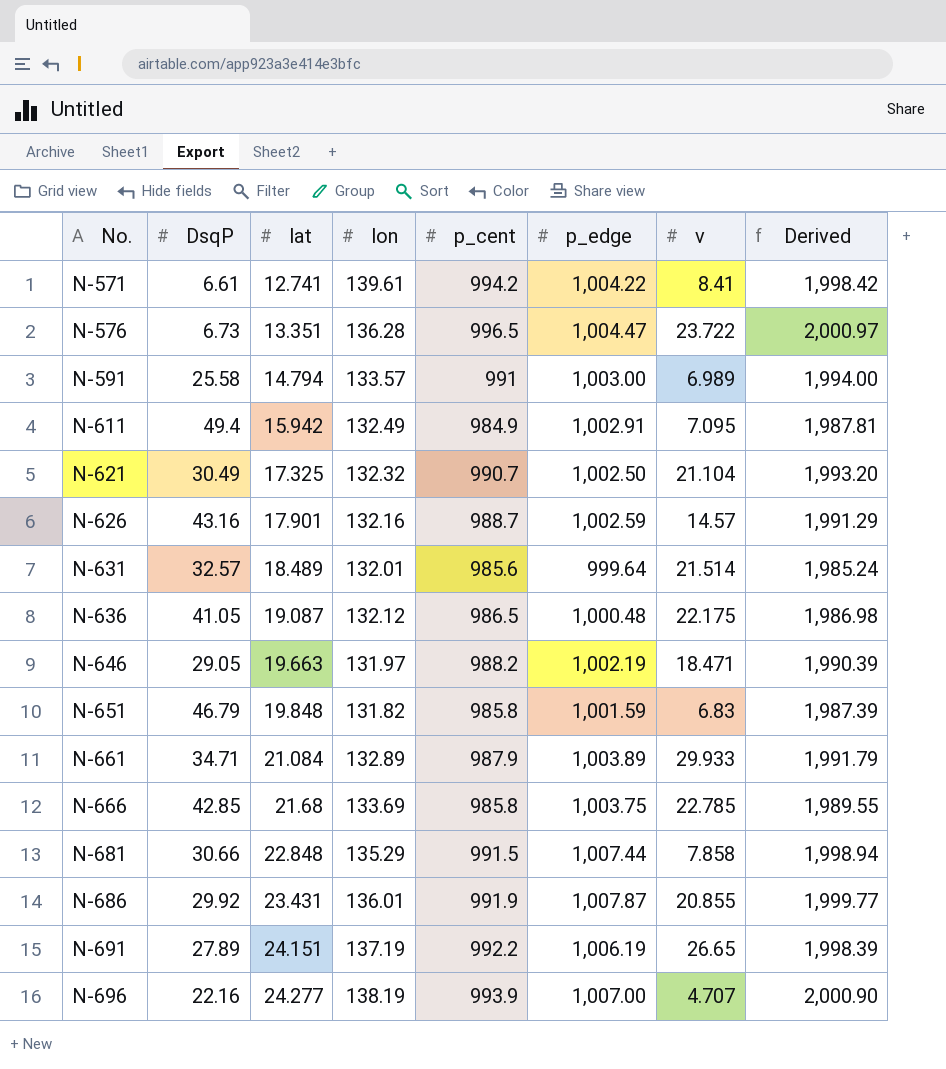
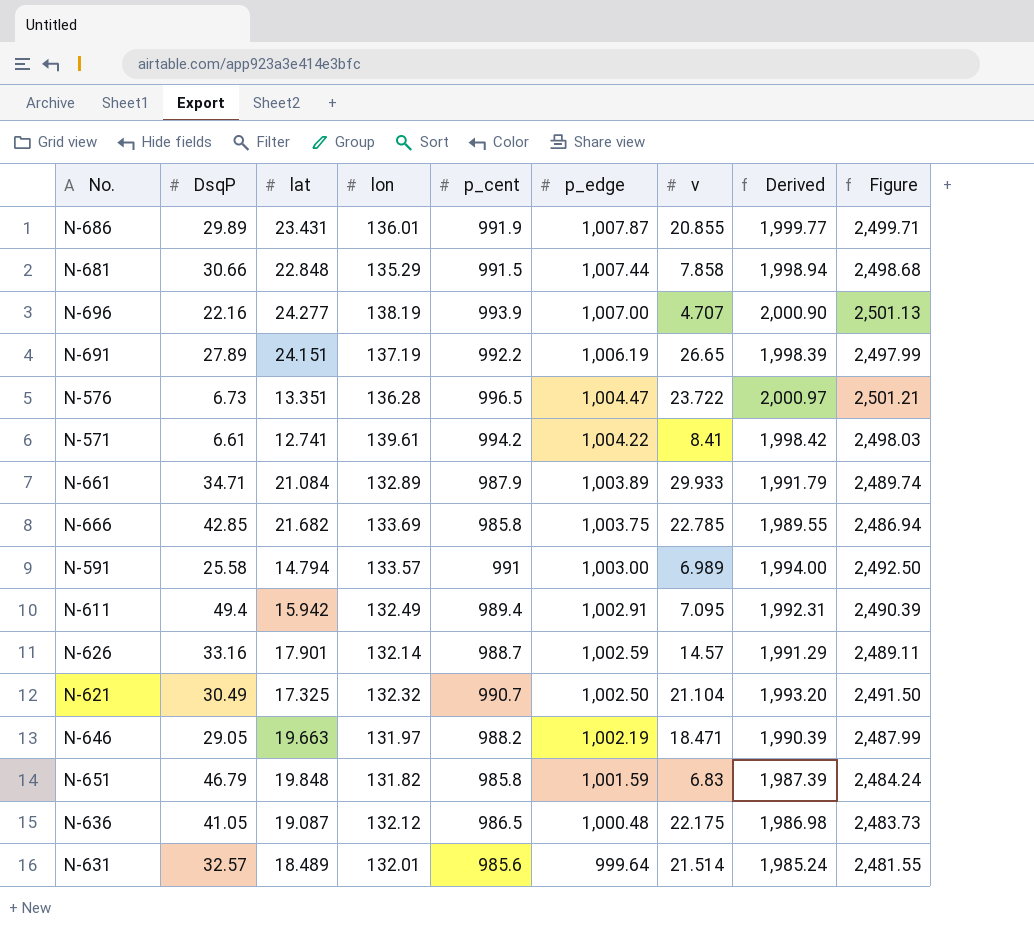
row order: No. ascending -> p_edge descending
column Figure | formula: none -> [Derived] * 1.25
N-686 | DsqP: 29.92 -> 29.89
N-666 | lat: 21.68 -> 21.682
N-611 | p_cent: 984.9 -> 989.4
N-611 | Derived: 1,987.81 -> 1,992.31
N-626 | DsqP: 43.16 -> 33.16
N-626 | lon: 132.16 -> 132.14

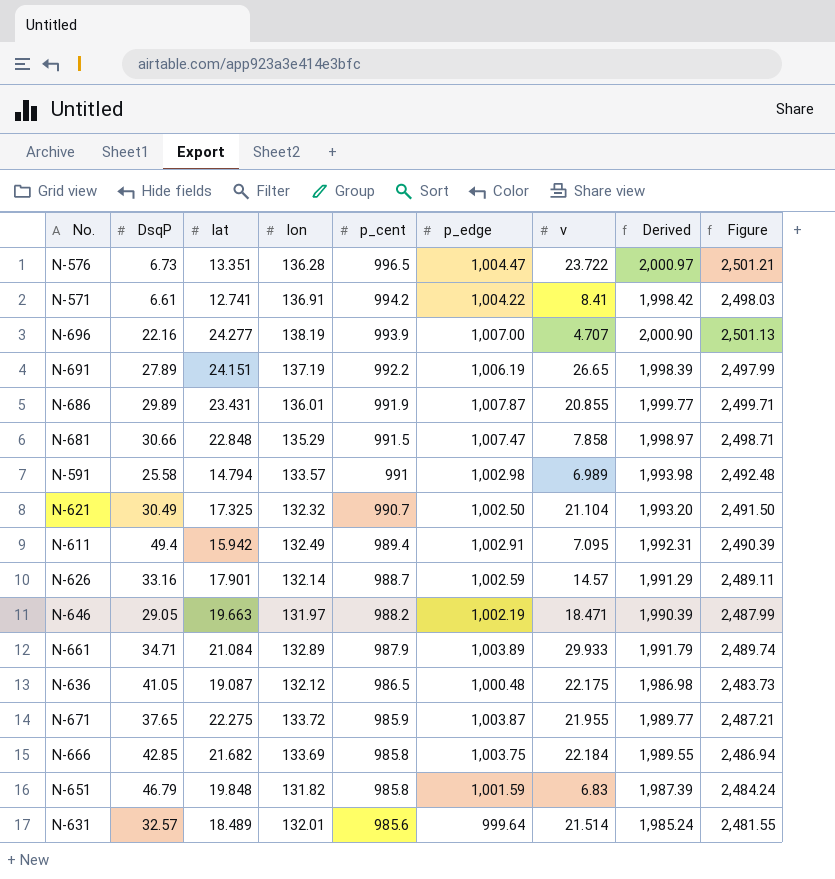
row order: p_edge descending -> p_cent descending
N-571 | lon: 139.61 -> 136.91
N-681 | p_edge: 1,007.44 -> 1,007.47
N-681 | Derived: 1,998.94 -> 1,998.97
N-681 | Figure: 2,498.68 -> 2,498.71
N-591 | p_edge: 1,003.00 -> 1,002.98
N-591 | Derived: 1,994.00 -> 1,993.98
N-591 | Figure: 2,492.50 -> 2,492.48
row N-671: none -> 37.65 | 22.275 | 133.72 | 985.9 | 1,003.87 | 21.955 | 1,989.77 | 2,487.21
N-666 | v: 22.785 -> 22.184

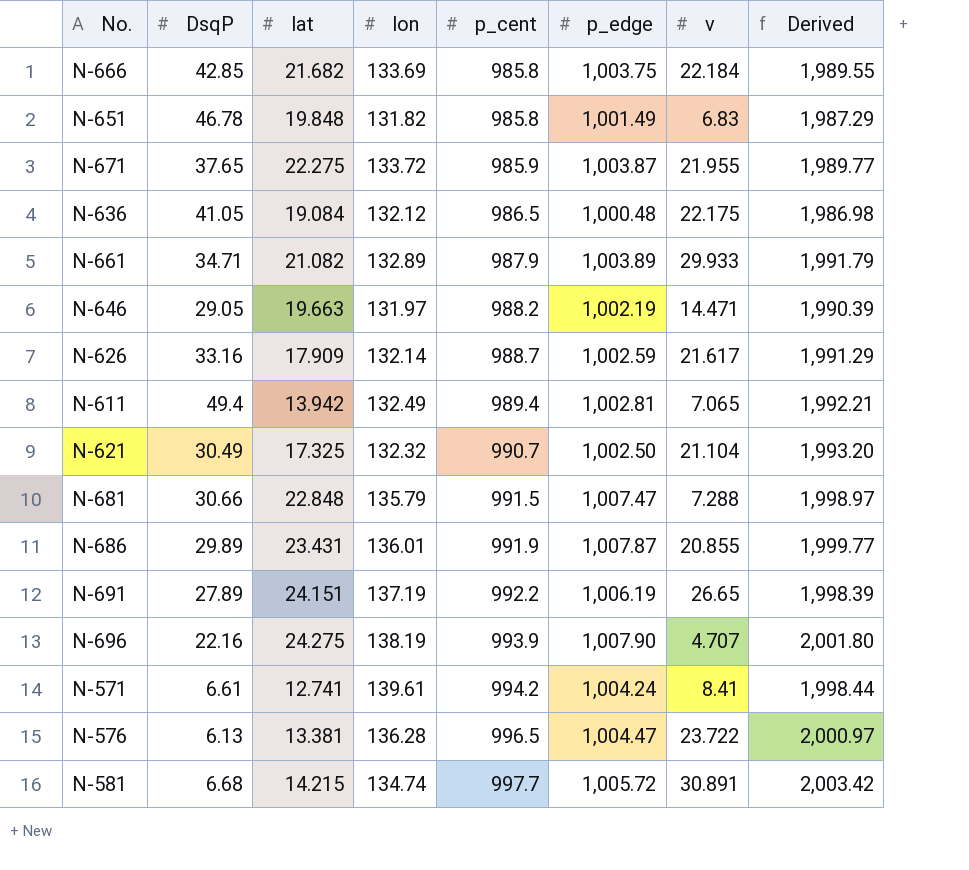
row order: p_cent descending -> p_cent ascending
column Figure | formula: [Derived] * 1.25 -> none
row N-591: 25.58 | 14.794 | 133.57 | 991 | 1,002.98 | 6.989 | 1,993.98 | 2,492.48 -> none
row N-631: 32.57 | 18.489 | 132.01 | 985.6 | 999.64 | 21.514 | 1,985.24 | 2,481.55 -> none
N-651 | DsqP: 46.79 -> 46.78
N-651 | p_edge: 1,001.59 -> 1,001.49
N-651 | Derived: 1,987.39 -> 1,987.29
N-636 | lat: 19.087 -> 19.084
N-661 | lat: 21.084 -> 21.082
N-646 | v: 18.471 -> 14.471
N-626 | lat: 17.901 -> 17.909
N-626 | v: 14.57 -> 21.617
N-611 | lat: 15.942 -> 13.942
N-611 | p_edge: 1,002.91 -> 1,002.81
N-611 | v: 7.095 -> 7.065
N-611 | Derived: 1,992.31 -> 1,992.21
N-681 | lon: 135.29 -> 135.79
N-681 | v: 7.858 -> 7.288
N-696 | lat: 24.277 -> 24.275
N-696 | p_edge: 1,007.00 -> 1,007.90
N-696 | Derived: 2,000.90 -> 2,001.80
N-571 | lon: 136.91 -> 139.61
N-571 | p_edge: 1,004.22 -> 1,004.24
N-571 | Derived: 1,998.42 -> 1,998.44
N-576 | DsqP: 6.73 -> 6.13
N-576 | lat: 13.351 -> 13.381
row N-581: none -> 6.68 | 14.215 | 134.74 | 997.7 | 1,005.72 | 30.891 | 2,003.42

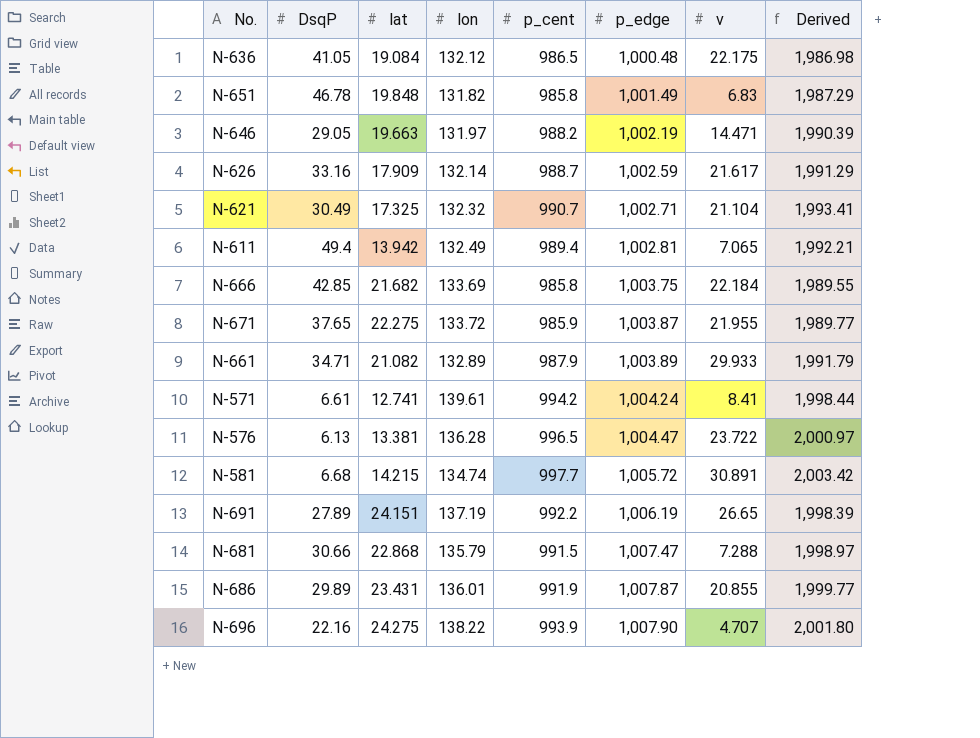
row order: p_cent ascending -> p_edge ascending
N-621 | p_edge: 1,002.50 -> 1,002.71
N-621 | Derived: 1,993.20 -> 1,993.41
N-681 | lat: 22.848 -> 22.868
N-696 | lon: 138.19 -> 138.22

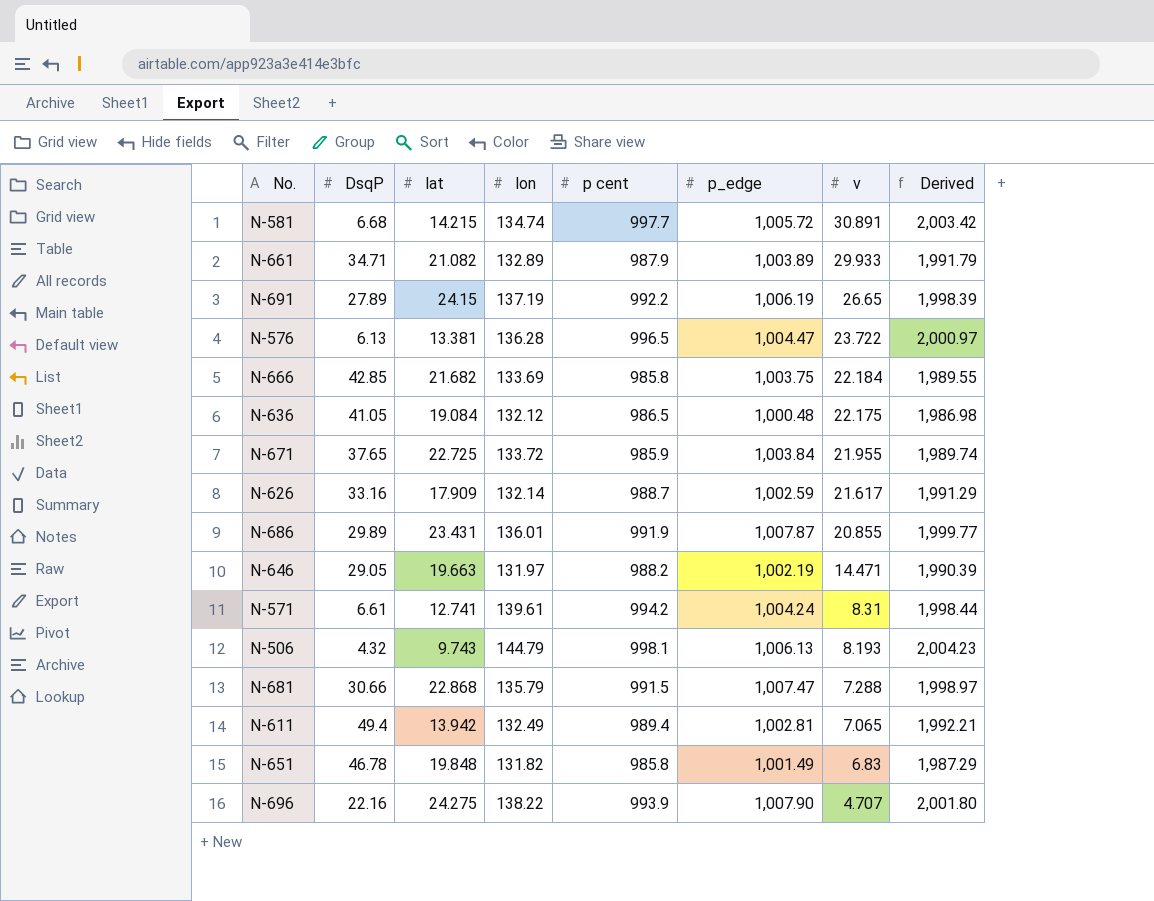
row order: p_edge ascending -> v descending
column name: p_cent -> p cent
row N-621: 30.49 | 17.325 | 132.32 | 990.7 | 1,002.71 | 21.104 | 1,993.41 -> none
N-691 | lat: 24.151 -> 24.15
N-671 | lat: 22.275 -> 22.725
N-671 | p_edge: 1,003.87 -> 1,003.84
N-671 | Derived: 1,989.77 -> 1,989.74
N-571 | v: 8.41 -> 8.31
row N-506: none -> 4.32 | 9.743 | 144.79 | 998.1 | 1,006.13 | 8.193 | 2,004.23

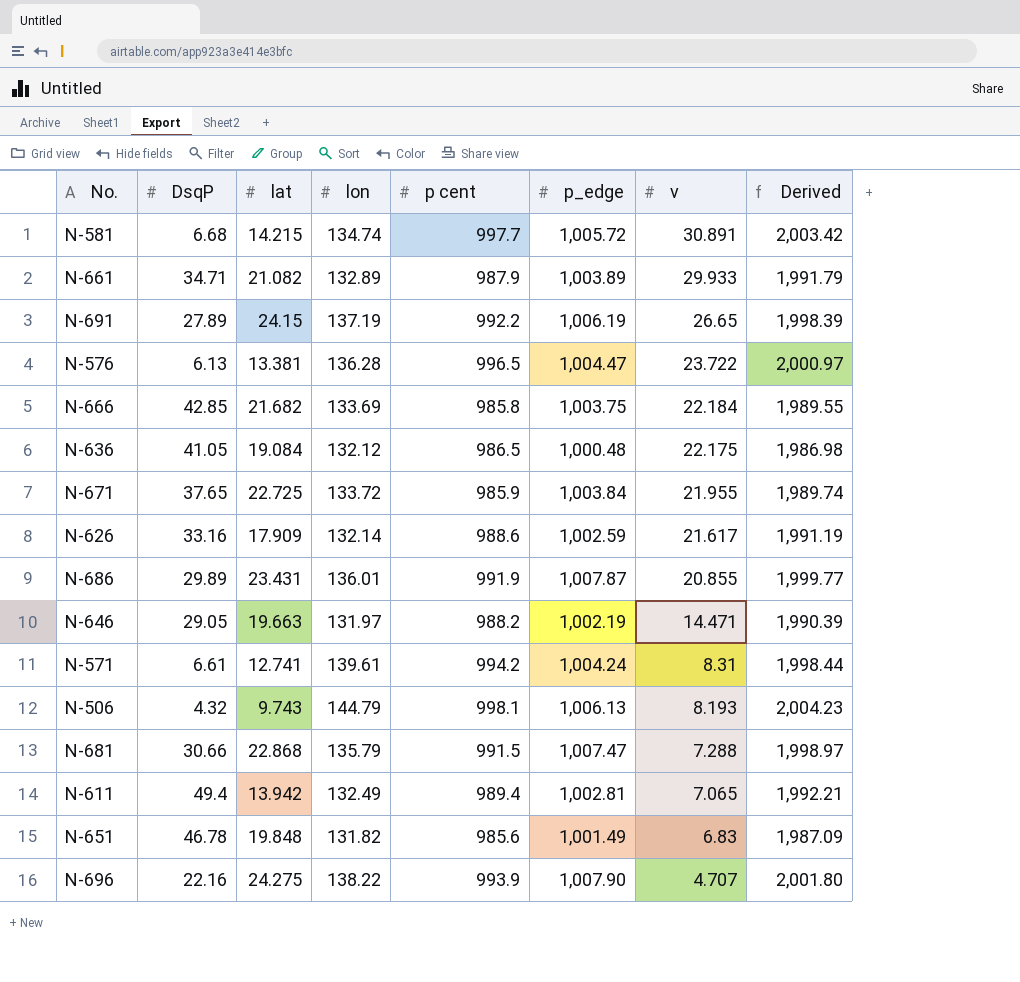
N-626 | p cent: 988.7 -> 988.6
N-626 | Derived: 1,991.29 -> 1,991.19
N-651 | p cent: 985.8 -> 985.6
N-651 | Derived: 1,987.29 -> 1,987.09

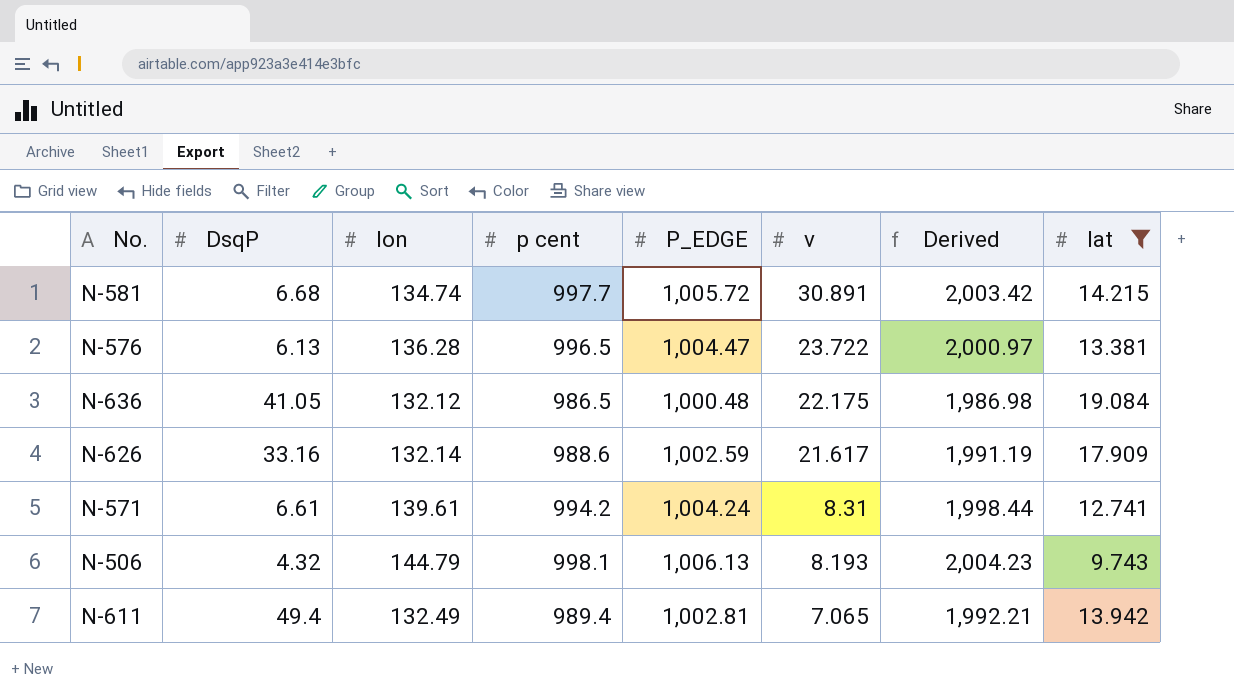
filter: none -> lat <= 19.084
column name: p_edge -> P_EDGE
column lat | position: 3 -> 8

